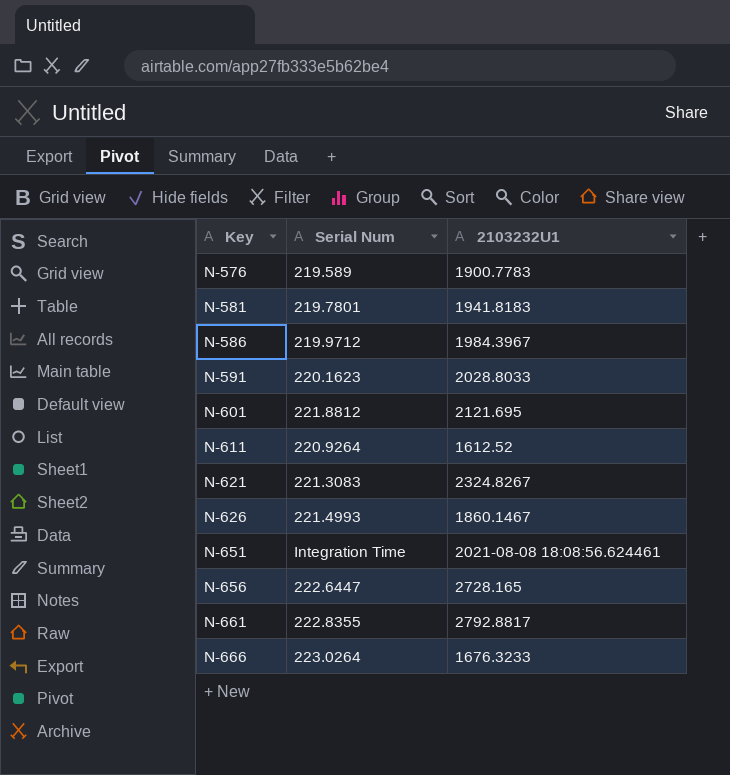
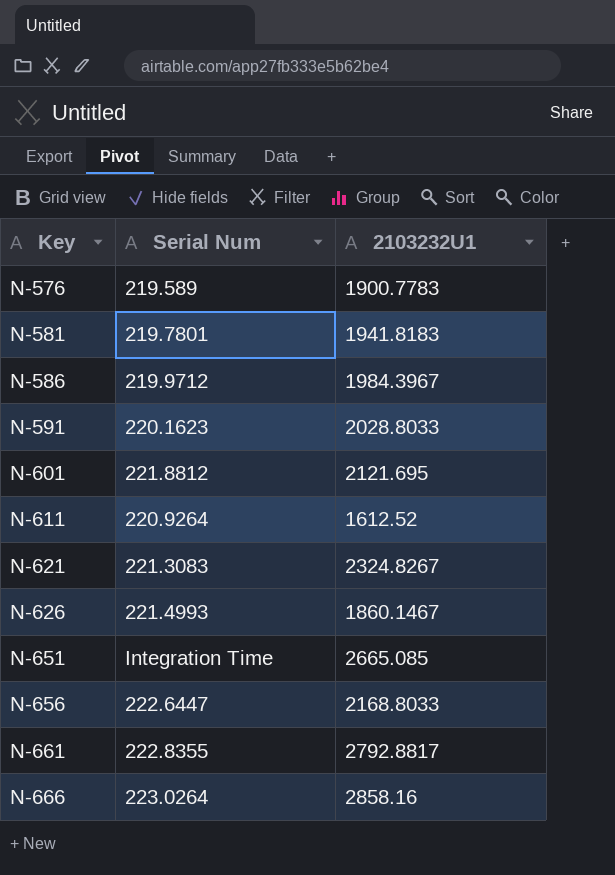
N-651 | 2103232U1: 2021-08-08 18:08:56.624461 -> 2665.085
N-656 | 2103232U1: 2728.165 -> 2168.8033
N-666 | 2103232U1: 1676.3233 -> 2858.16

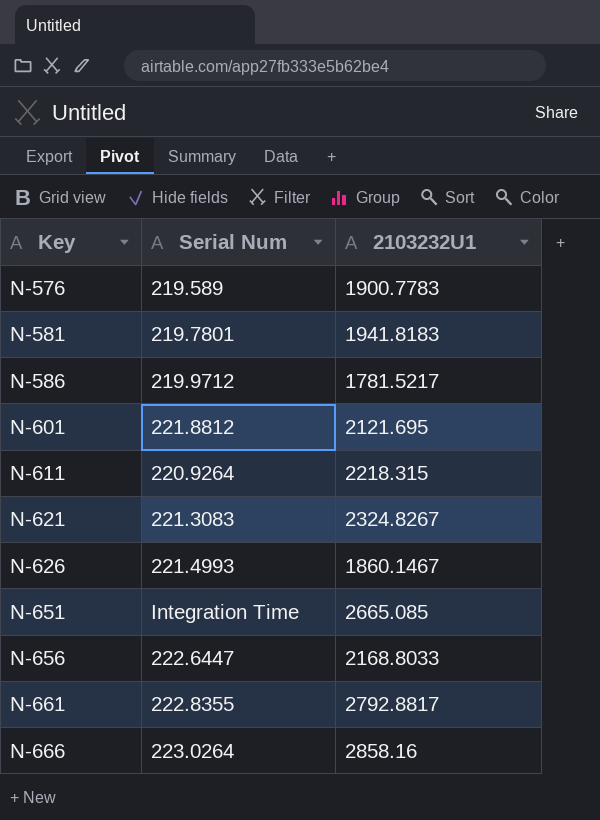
row N-591: 220.1623 | 2028.8033 -> none
N-586 | 2103232U1: 1984.3967 -> 1781.5217
N-611 | 2103232U1: 1612.52 -> 2218.315

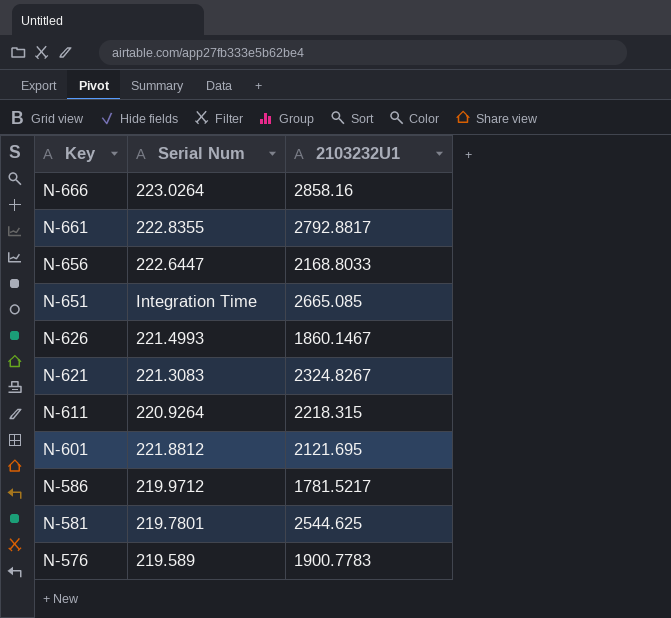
row order: Key ascending -> Key descending
N-581 | 2103232U1: 1941.8183 -> 2544.625

